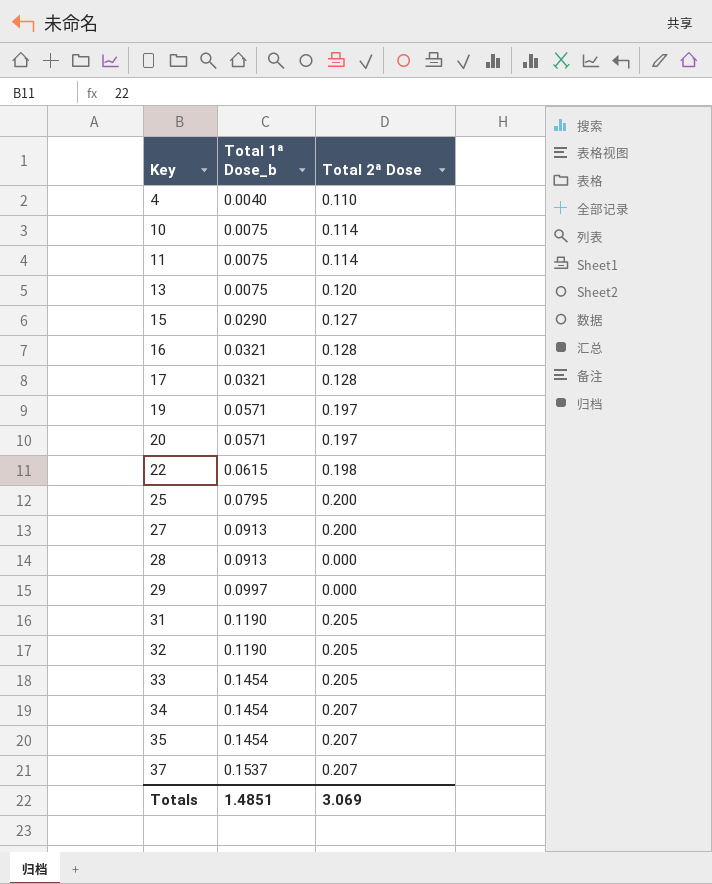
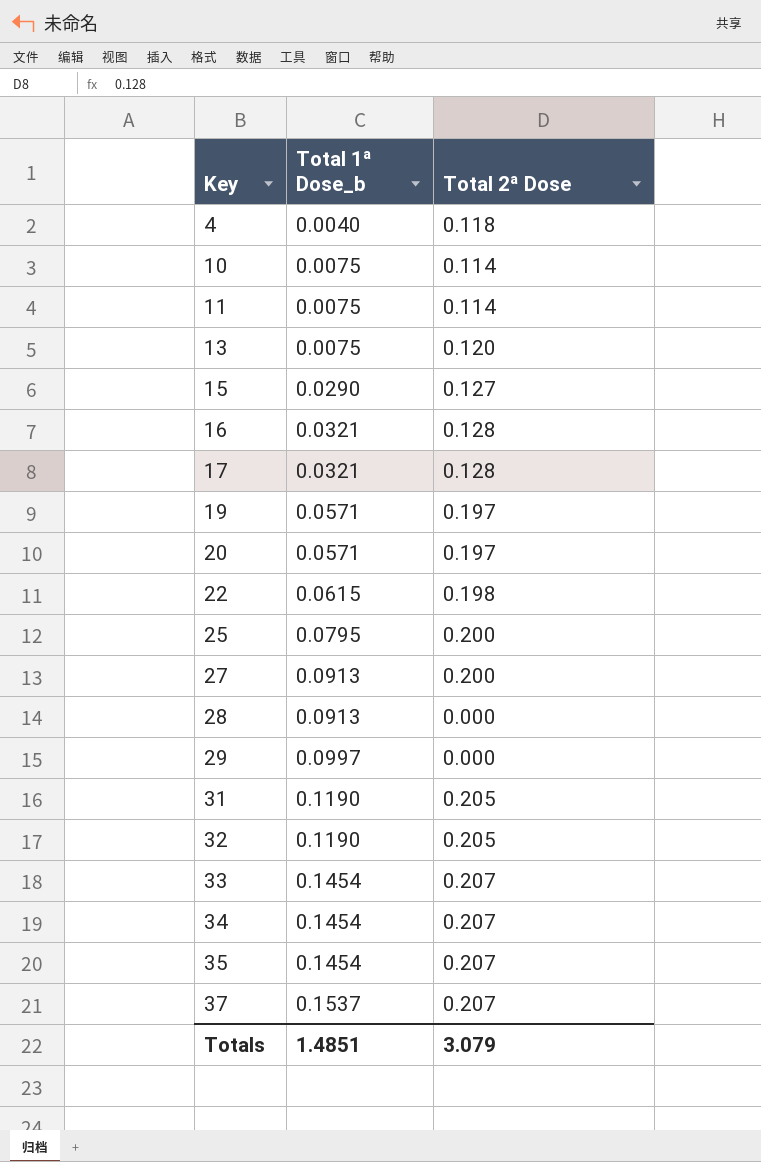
4 | Total 2ª Dose: 0.110 -> 0.118
33 | Total 2ª Dose: 0.205 -> 0.207
Totals | Total 2ª Dose: 3.069 -> 3.079

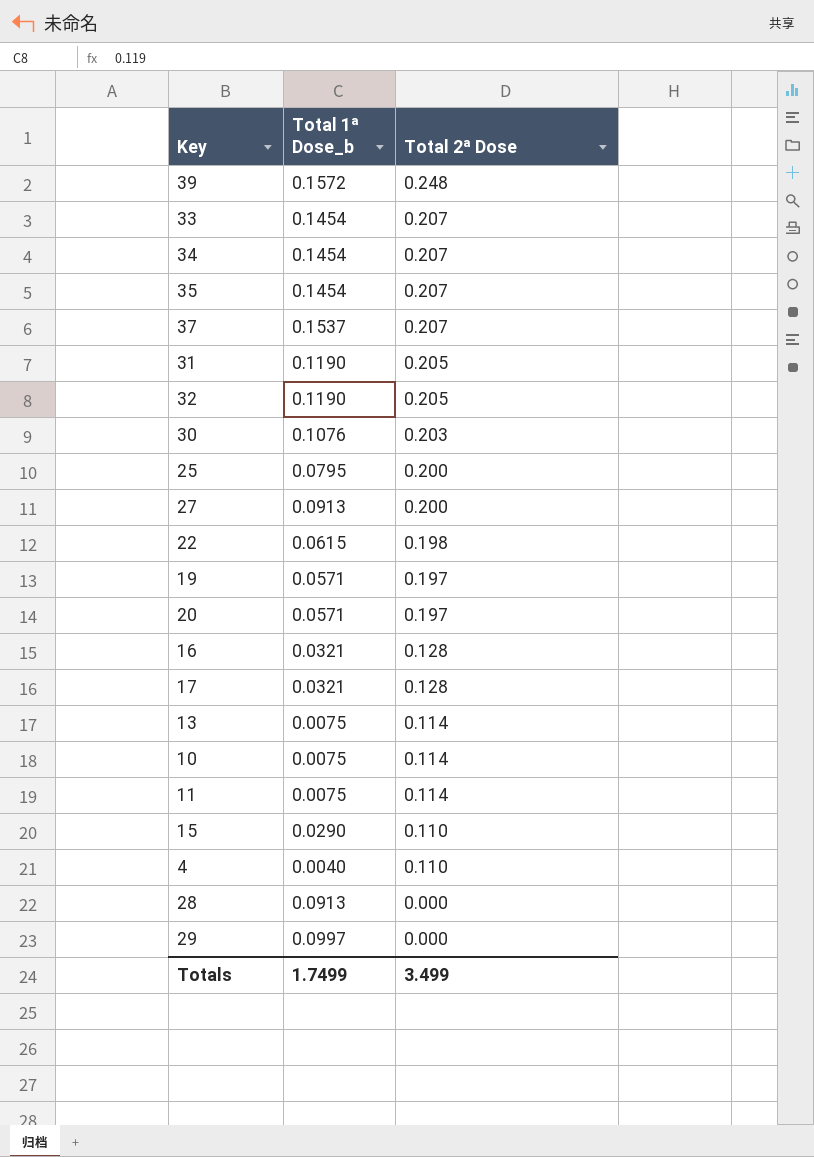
row order: Key ascending -> Total 2ª Dose descending
row 39: none -> 0.1572 | 0.248
row 30: none -> 0.1076 | 0.203
13 | Total 2ª Dose: 0.120 -> 0.114
15 | Total 2ª Dose: 0.127 -> 0.110
4 | Total 2ª Dose: 0.118 -> 0.110
Totals | Total 1ª Dose_b: 1.4851 -> 1.7499
Totals | Total 2ª Dose: 3.079 -> 3.499

